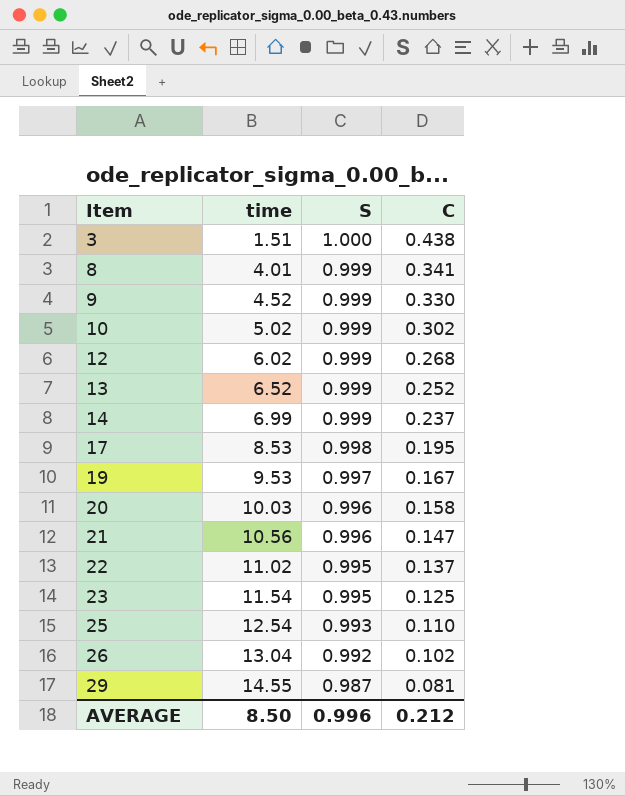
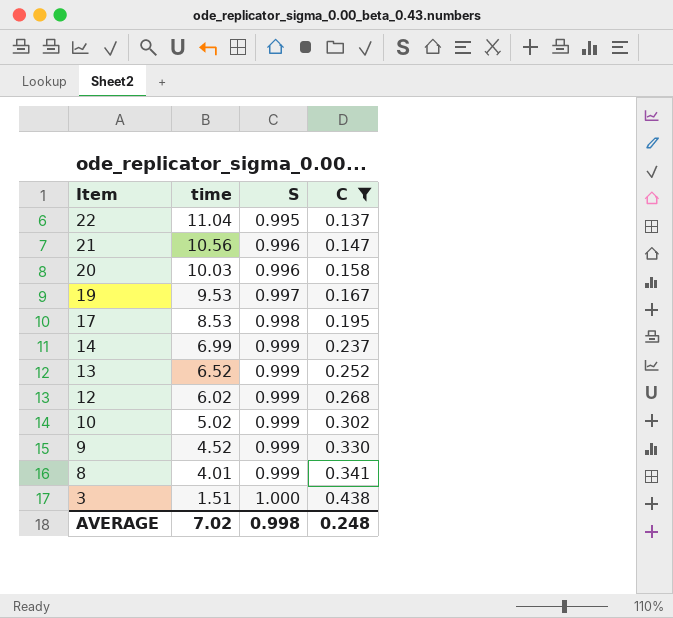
filter: none -> C >= 0.137
row order: Item ascending -> Item descending
22 | time: 11.02 -> 11.04
AVERAGE | time: 8.50 -> 7.02
AVERAGE | S: 0.996 -> 0.998
AVERAGE | C: 0.212 -> 0.248

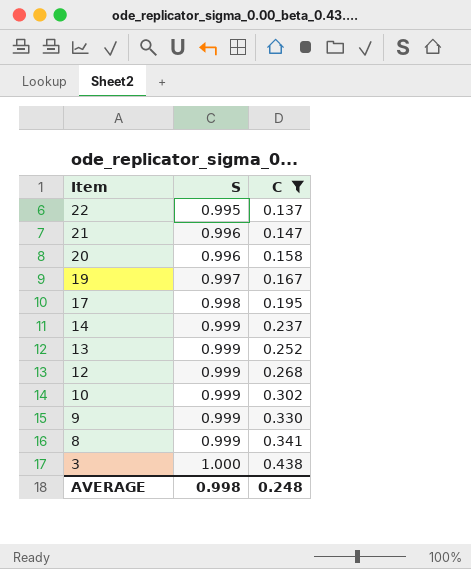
column time | position: 2 -> none

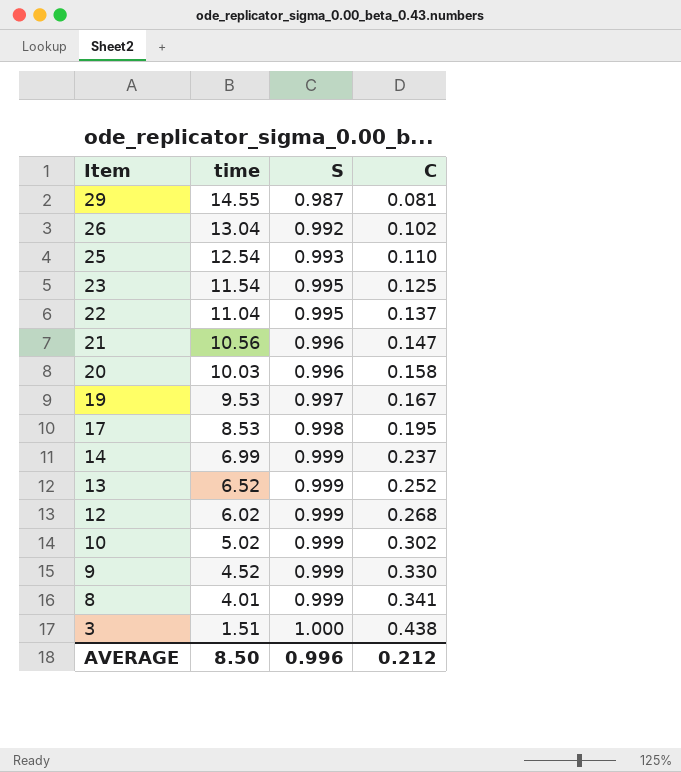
filter: C >= 0.137 -> none
column time | position: none -> 2
AVERAGE | S: 0.998 -> 0.996
AVERAGE | C: 0.248 -> 0.212

